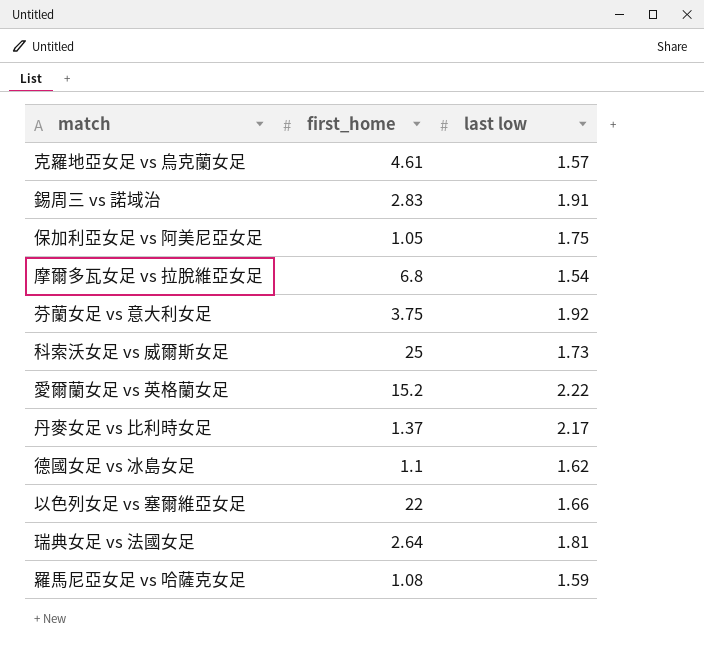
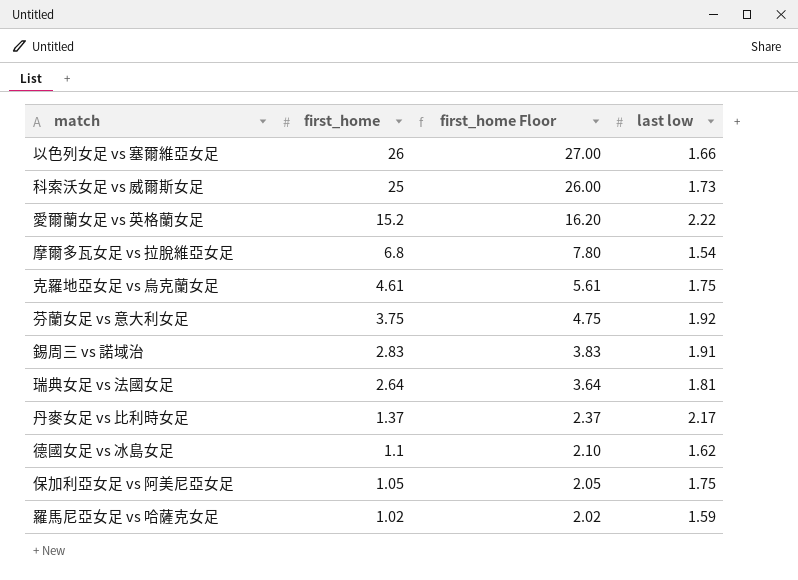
row order: none -> first_home descending
column first_home Floor | formula: none -> [first_home] + 1
以色列女足 vs 塞爾維亞女足 | first_home: 22 -> 26
克羅地亞女足 vs 烏克蘭女足 | last low: 1.57 -> 1.75
羅馬尼亞女足 vs 哈薩克女足 | first_home: 1.08 -> 1.02

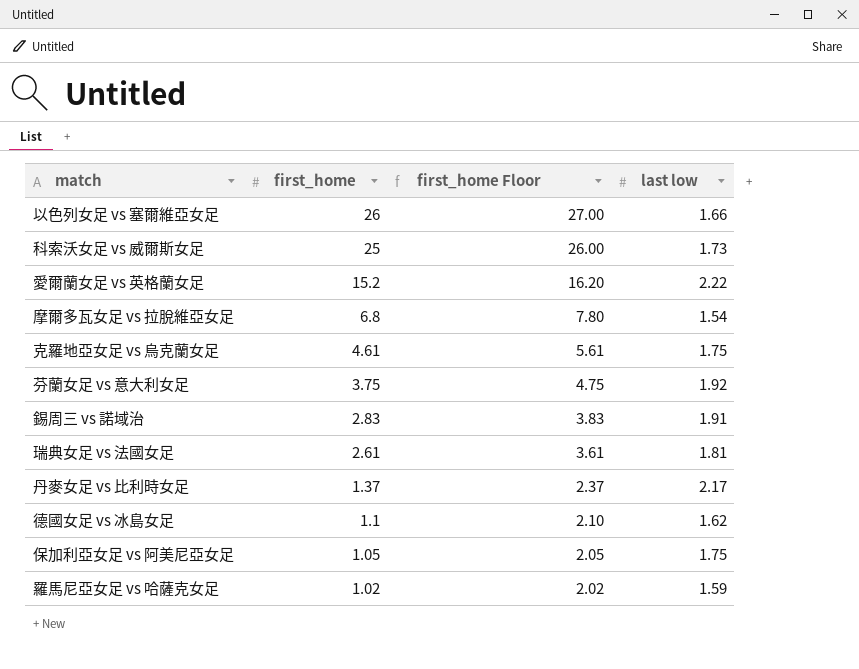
瑞典女足 vs 法國女足 | first_home: 2.64 -> 2.61
瑞典女足 vs 法國女足 | first_home Floor: 3.64 -> 3.61

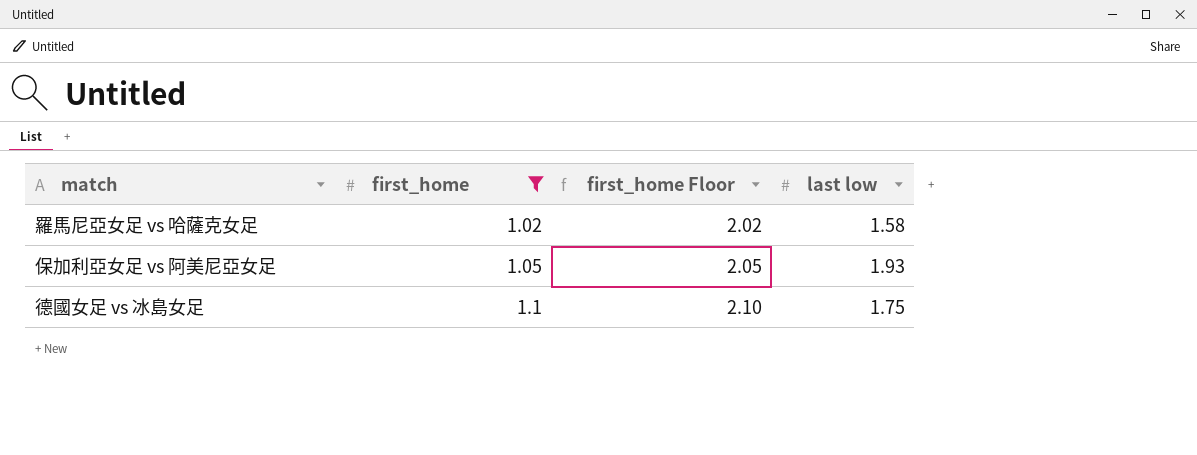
filter: none -> first_home <= 1.1
row order: first_home descending -> first_home ascending
羅馬尼亞女足 vs 哈薩克女足 | last low: 1.59 -> 1.58
保加利亞女足 vs 阿美尼亞女足 | last low: 1.75 -> 1.93
德國女足 vs 冰島女足 | last low: 1.62 -> 1.75

